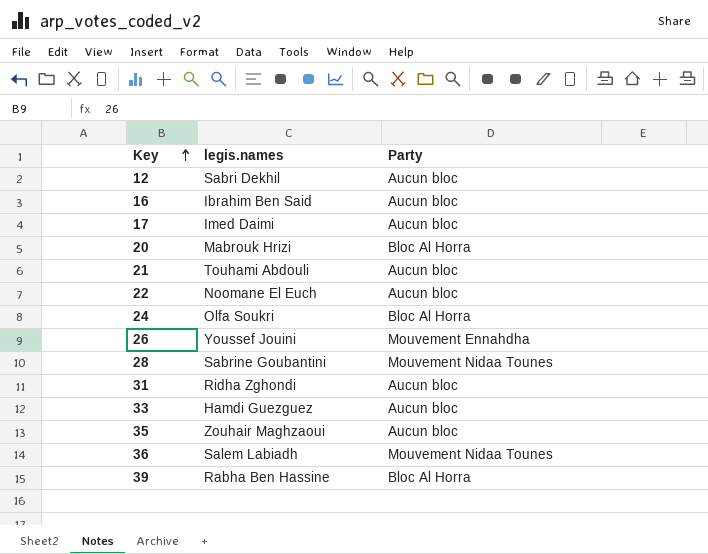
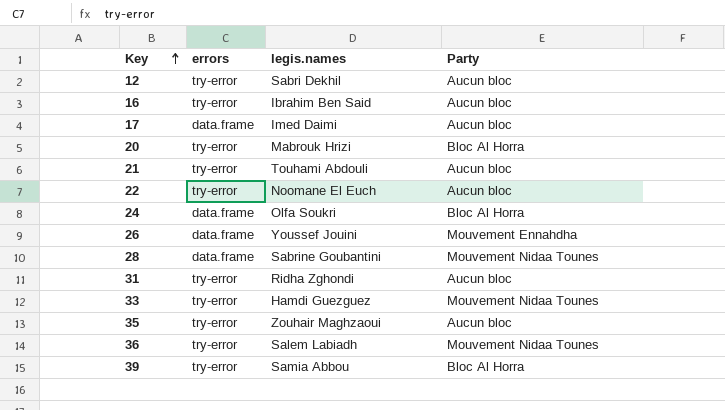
column errors | position: none -> 2
33 | Party: Aucun bloc -> Mouvement Nidaa Tounes
39 | legis.names: Rabha Ben Hassine -> Samia Abbou

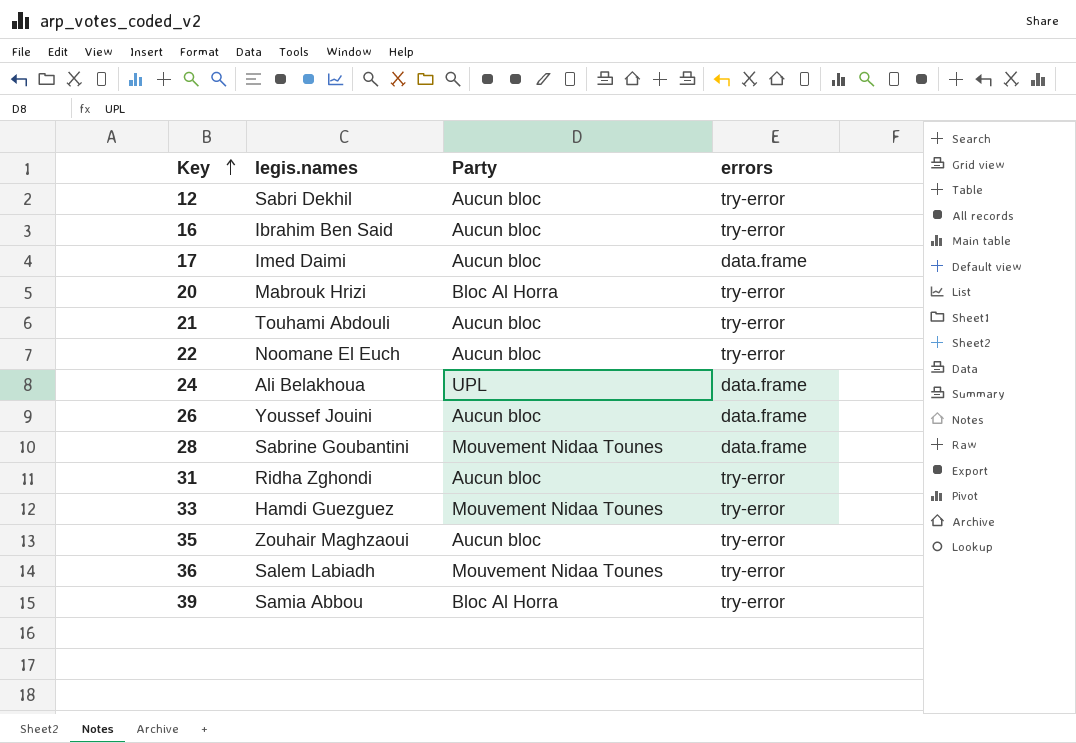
column errors | position: 2 -> 4
24 | legis.names: Olfa Soukri -> Ali Belakhoua
24 | Party: Bloc Al Horra -> UPL
26 | Party: Mouvement Ennahdha -> Aucun bloc

